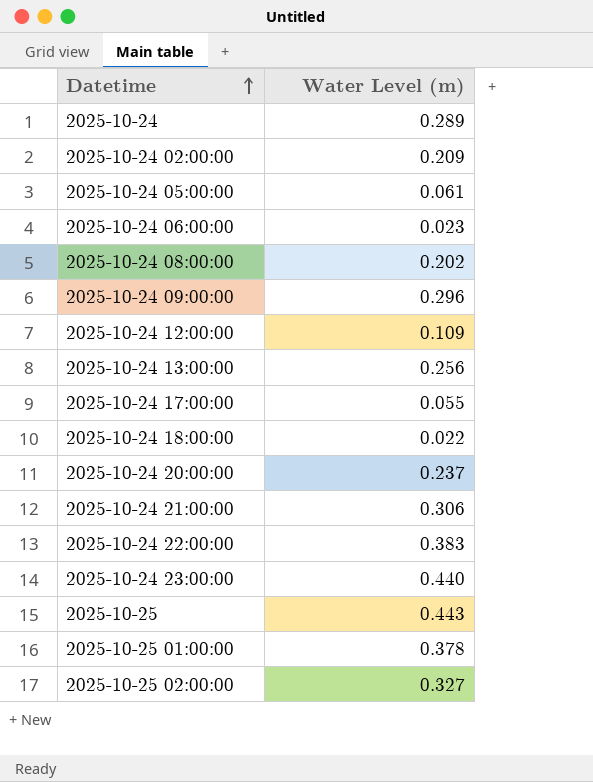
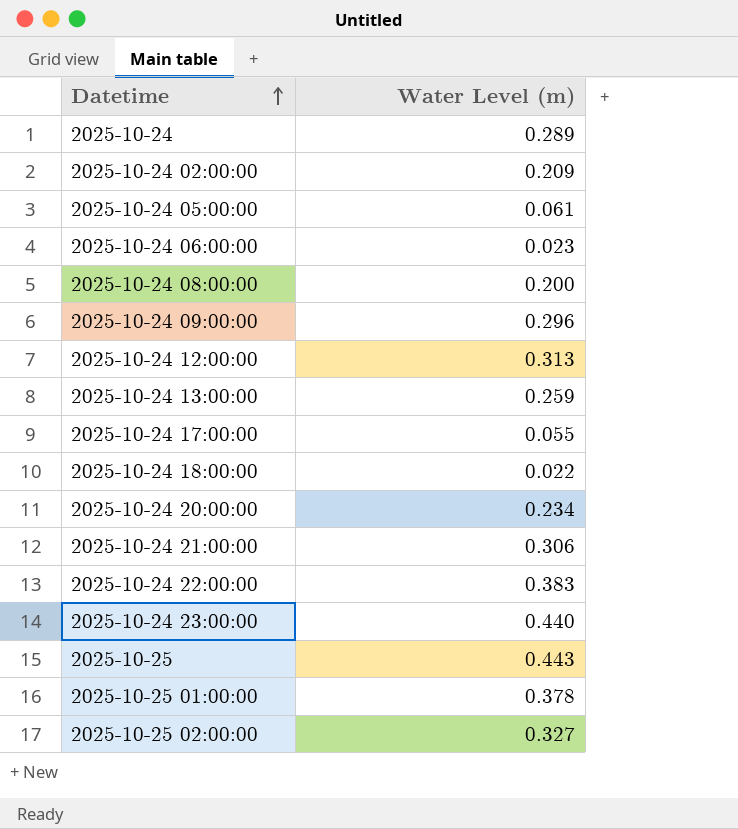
2025-10-24 08:00:00 | Water Level (m): 0.202 -> 0.200
2025-10-24 12:00:00 | Water Level (m): 0.109 -> 0.313
2025-10-24 13:00:00 | Water Level (m): 0.256 -> 0.259
2025-10-24 20:00:00 | Water Level (m): 0.237 -> 0.234

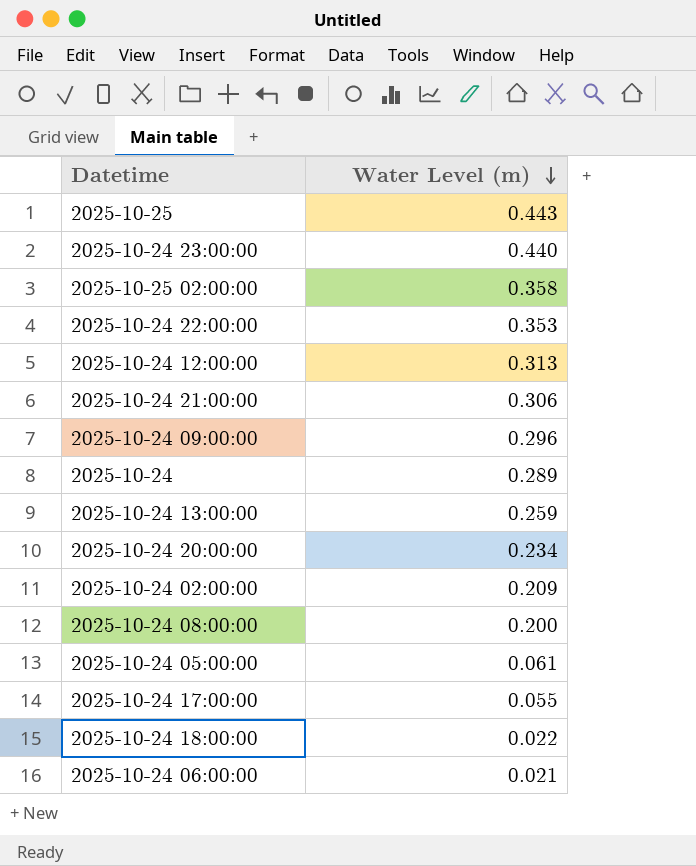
row order: Datetime ascending -> Water Level (m) descending
row 2025-10-25 01:00:00: 0.378 -> none
2025-10-25 02:00:00 | Water Level (m): 0.327 -> 0.358
2025-10-24 22:00:00 | Water Level (m): 0.383 -> 0.353
2025-10-24 06:00:00 | Water Level (m): 0.023 -> 0.021

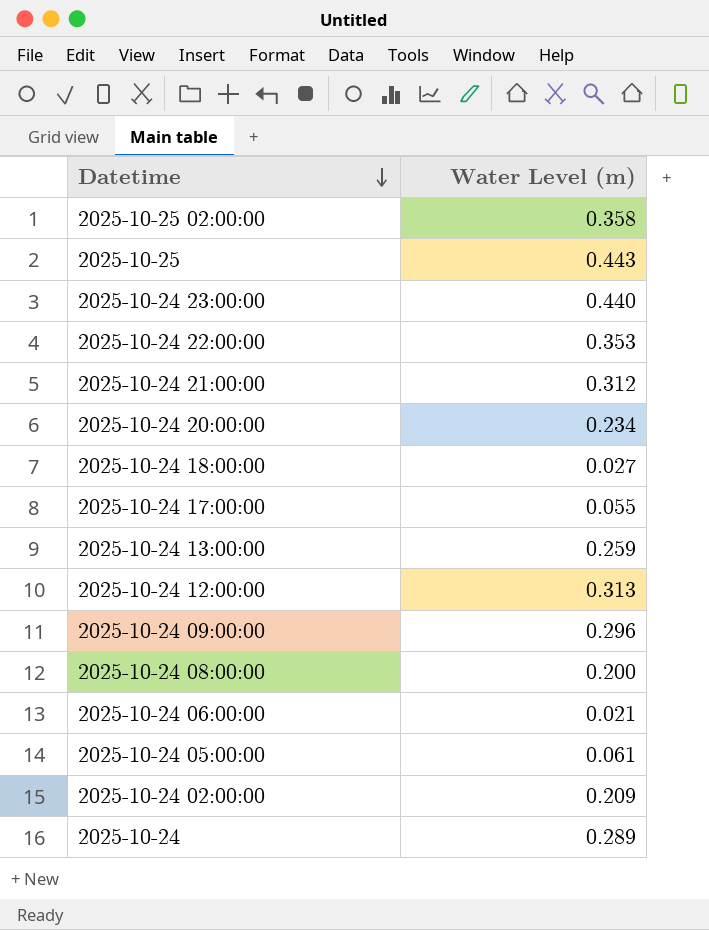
row order: Water Level (m) descending -> Datetime descending
2025-10-24 21:00:00 | Water Level (m): 0.306 -> 0.312
2025-10-24 18:00:00 | Water Level (m): 0.022 -> 0.027

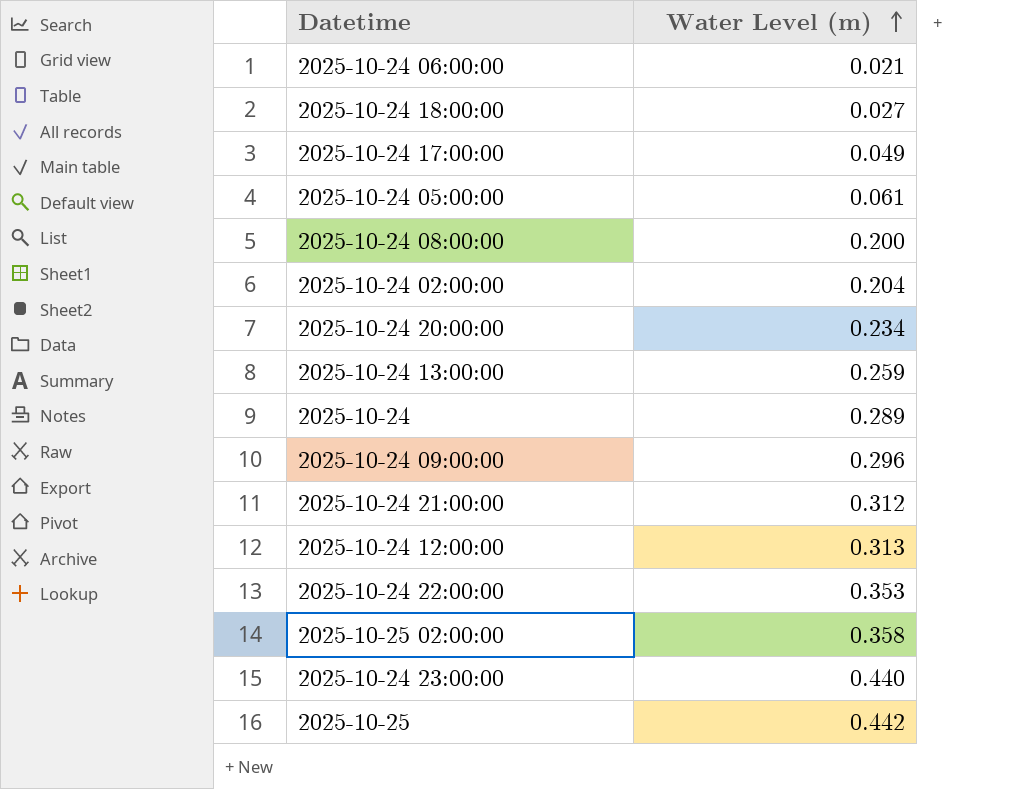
row order: Datetime descending -> Water Level (m) ascending
2025-10-24 17:00:00 | Water Level (m): 0.055 -> 0.049
2025-10-24 02:00:00 | Water Level (m): 0.209 -> 0.204
2025-10-25 | Water Level (m): 0.443 -> 0.442

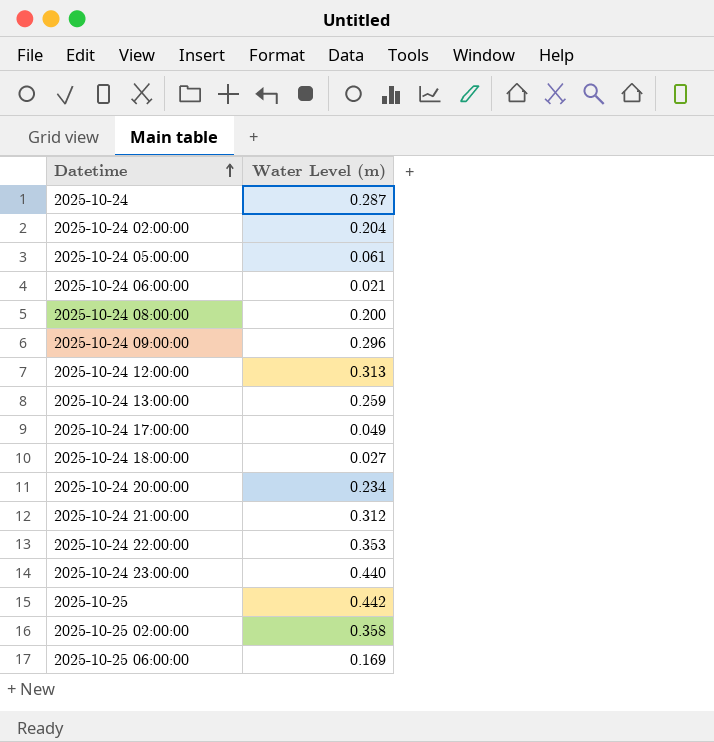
row order: Water Level (m) ascending -> Datetime ascending
2025-10-24 | Water Level (m): 0.289 -> 0.287
row 2025-10-25 06:00:00: none -> 0.169

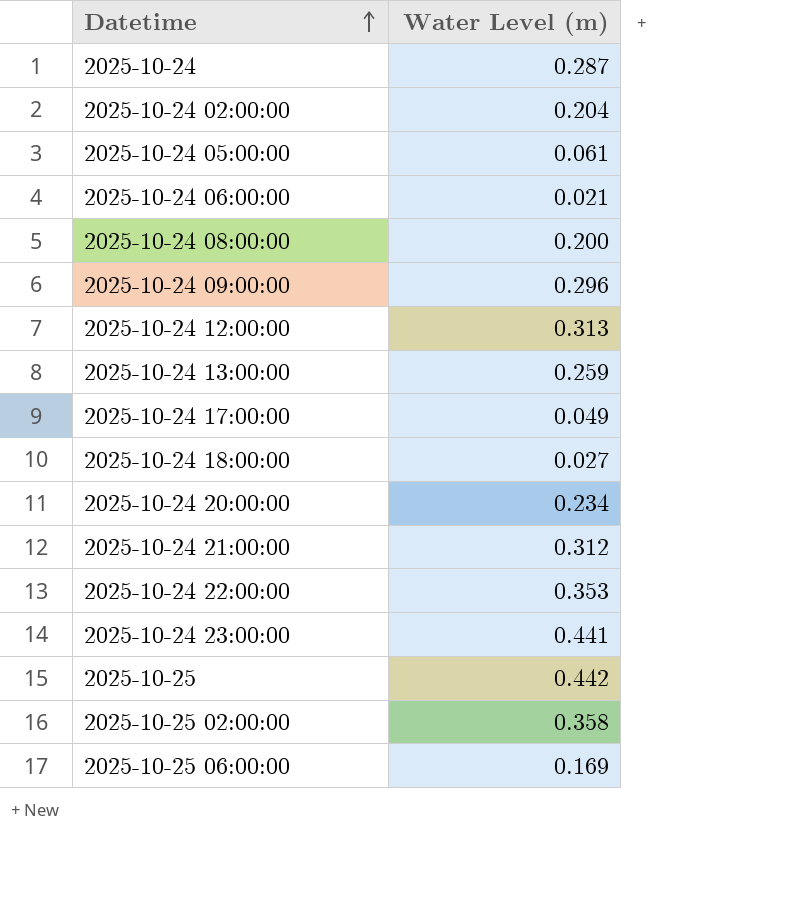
2025-10-24 23:00:00 | Water Level (m): 0.440 -> 0.441

